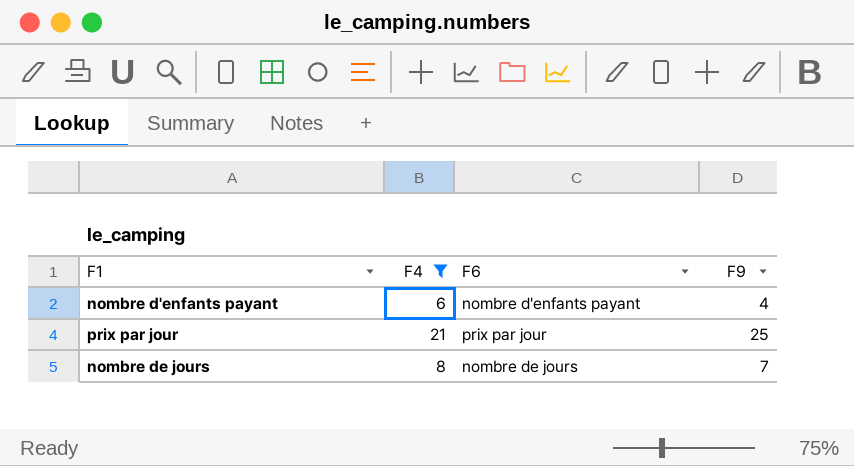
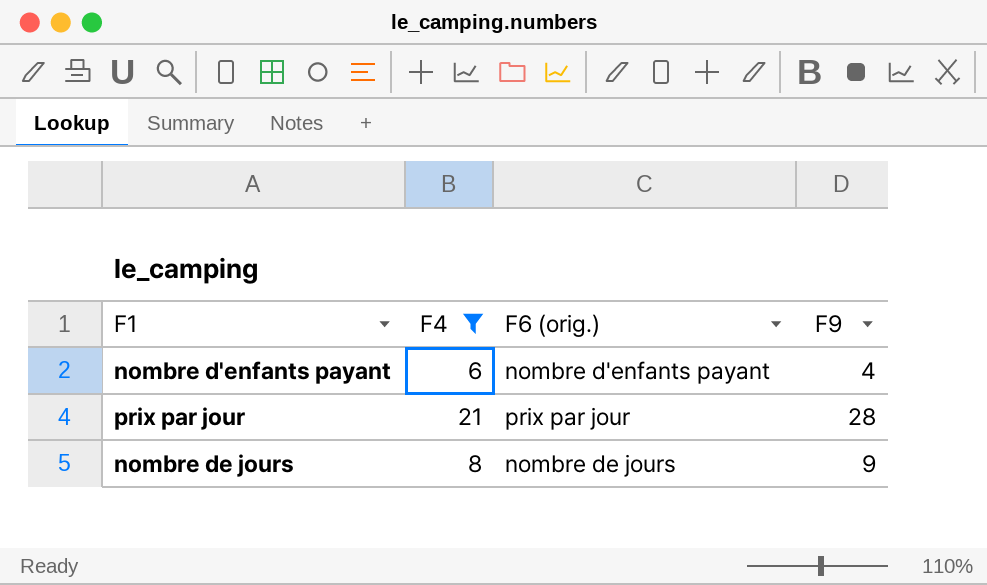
column name: F6 -> F6 (orig.)
prix par jour | F9: 25 -> 28
nombre de jours | F9: 7 -> 9

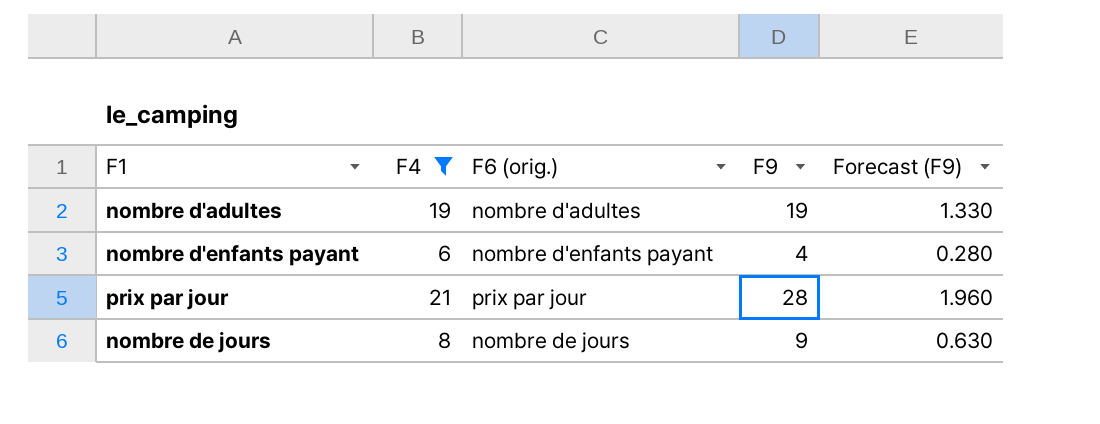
column Forecast (F9) | formula: none -> [F9] * 0.07
row nombre d'adultes: none -> 19 | nombre d'adultes | 19 | 1.330

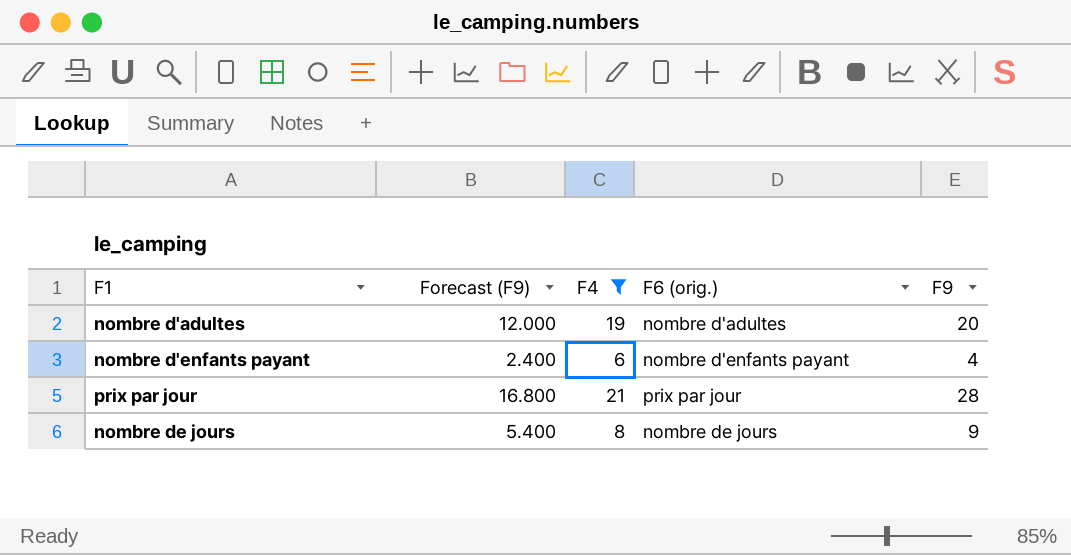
column Forecast (F9) | formula: [F9] * 0.07 -> [F9] * 0.6
column Forecast (F9) | position: 5 -> 2
nombre d'adultes | F9: 19 -> 20

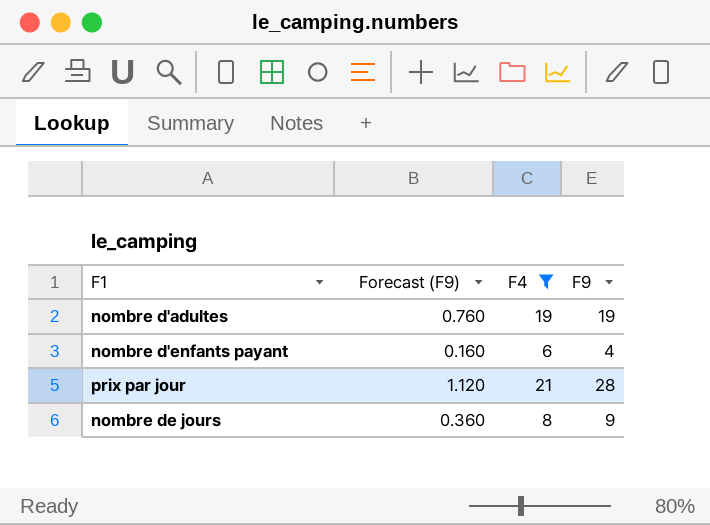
column F6 (orig.) | position: 4 -> none
column Forecast (F9) | formula: [F9] * 0.6 -> [F9] * 0.04
nombre d'adultes | F9: 20 -> 19

